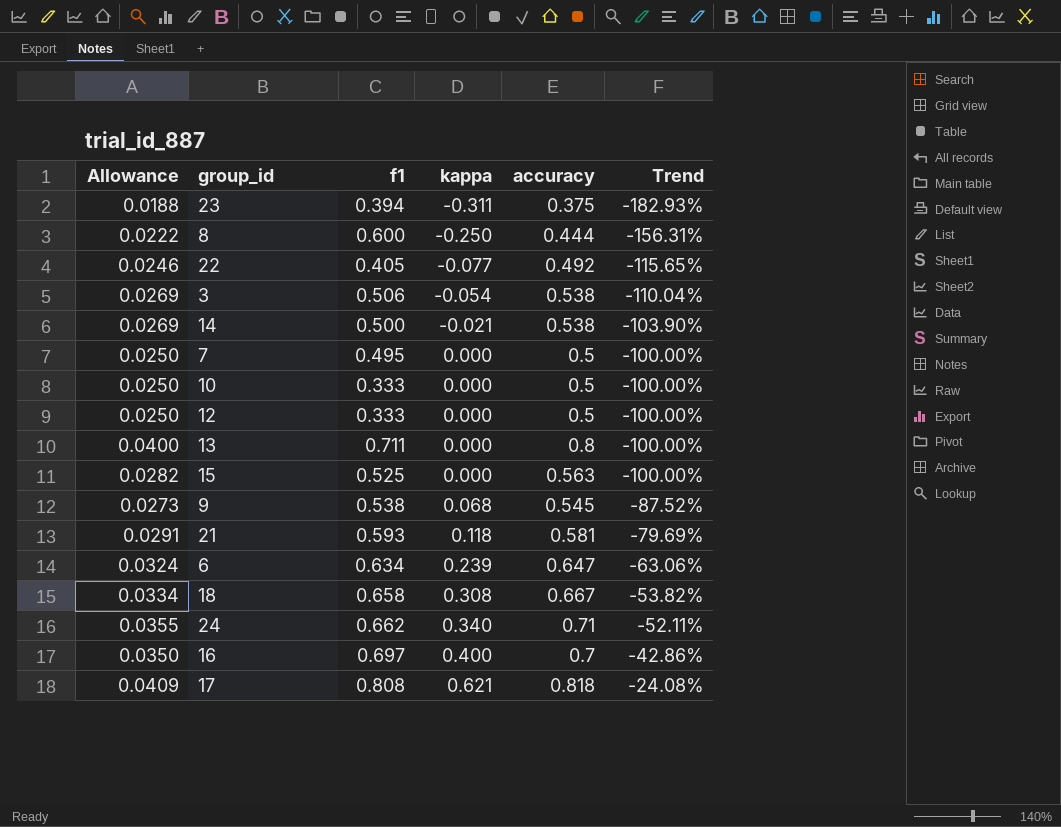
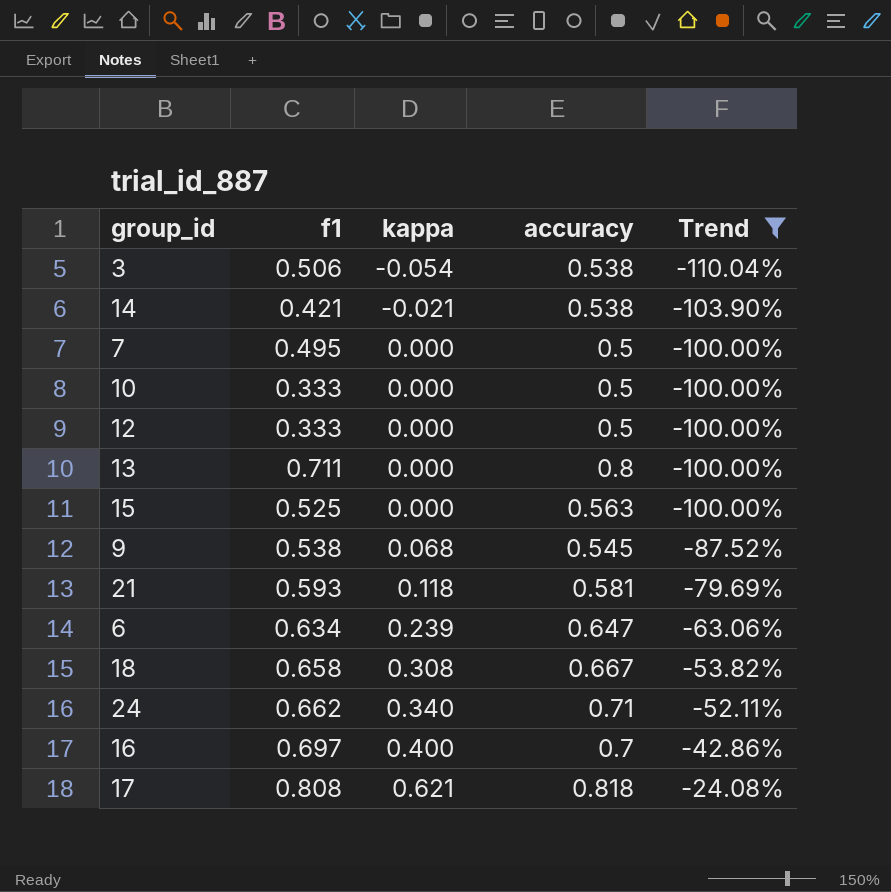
filter: none -> Trend >= -110.04%
column Allowance | formula: [accuracy] * 0.05 -> none
14 | f1: 0.500 -> 0.421

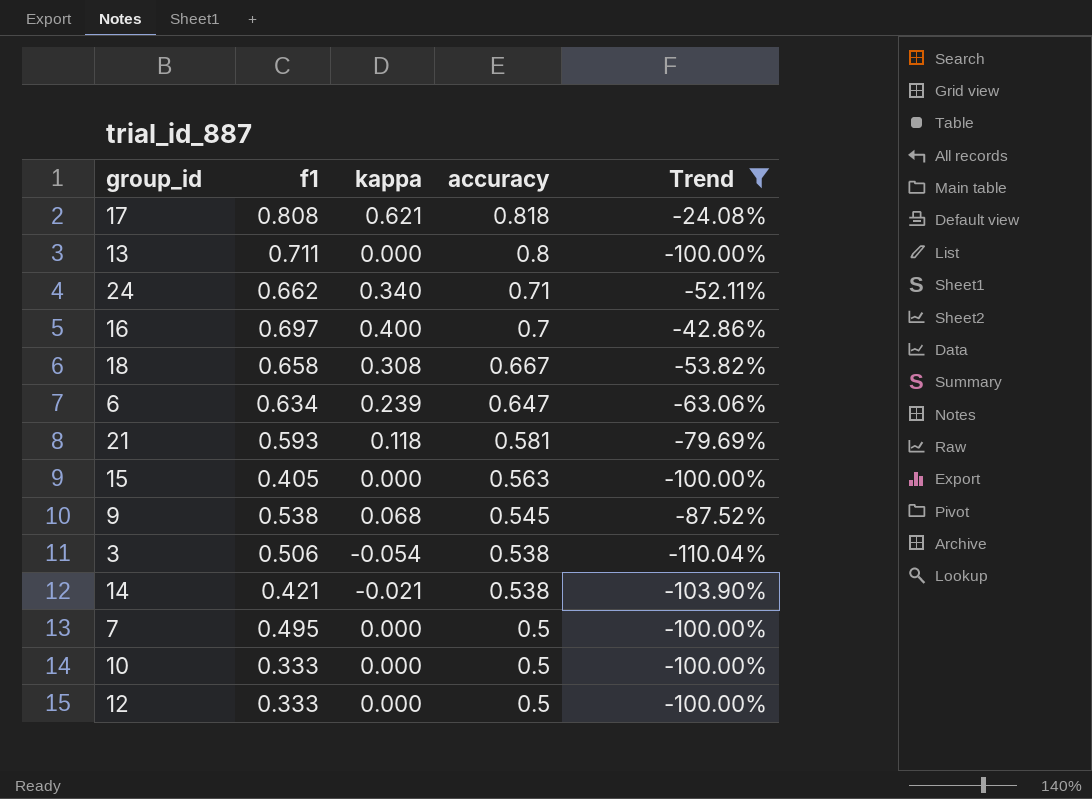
row order: kappa ascending -> accuracy descending
15 | f1: 0.525 -> 0.405

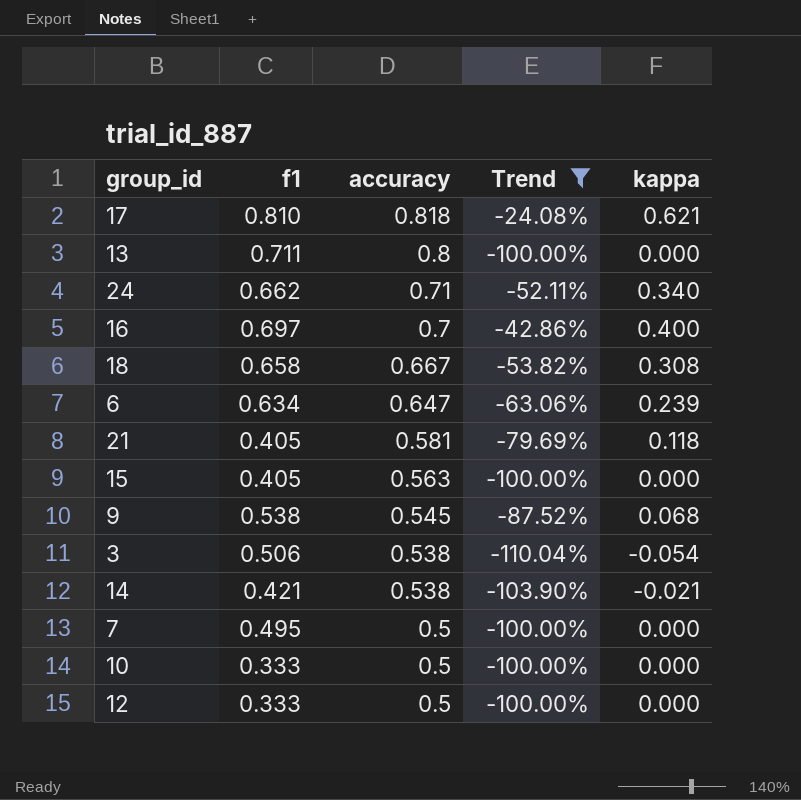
column kappa | position: 3 -> 5
17 | f1: 0.808 -> 0.810
21 | f1: 0.593 -> 0.405

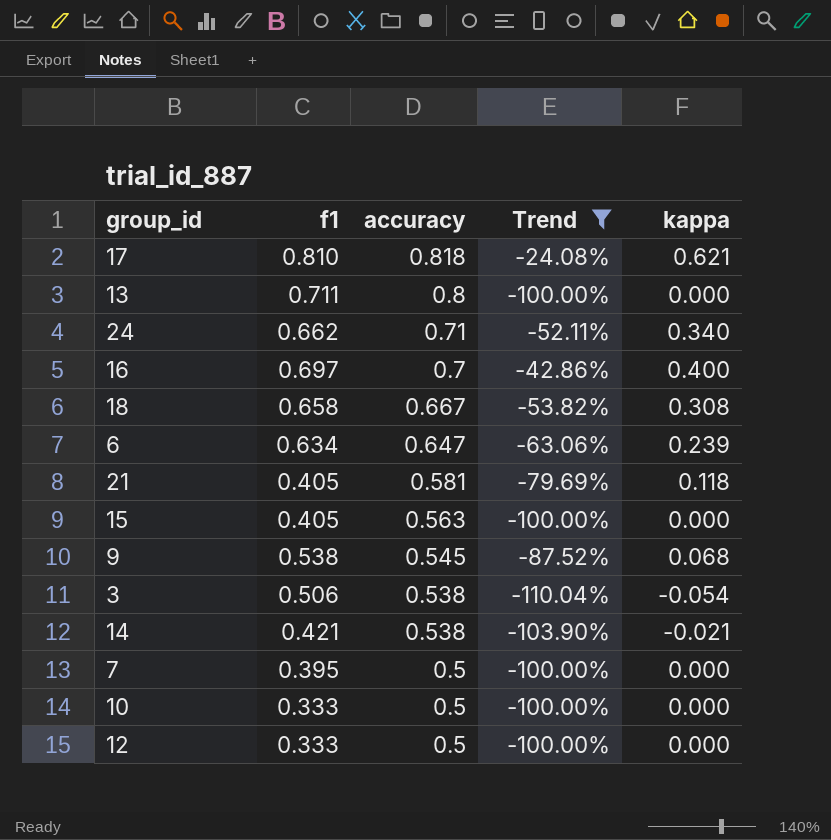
7 | f1: 0.495 -> 0.395

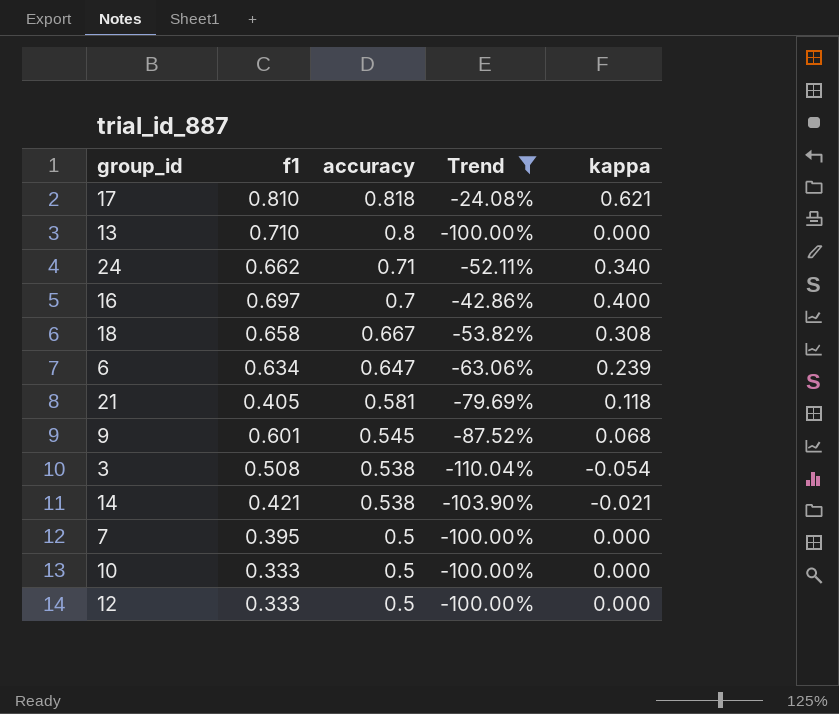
row 15: 0.405 | 0.563 | -100.00% | 0.000 -> none
13 | f1: 0.711 -> 0.710
9 | f1: 0.538 -> 0.601
3 | f1: 0.506 -> 0.508

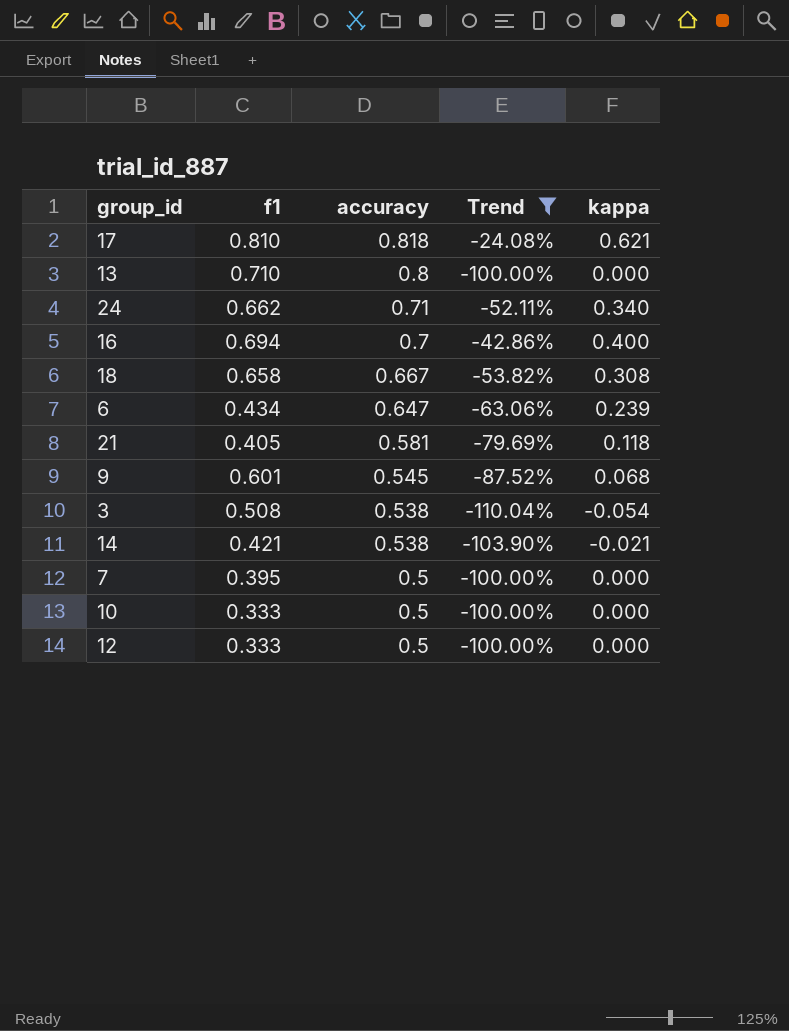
16 | f1: 0.697 -> 0.694
6 | f1: 0.634 -> 0.434

